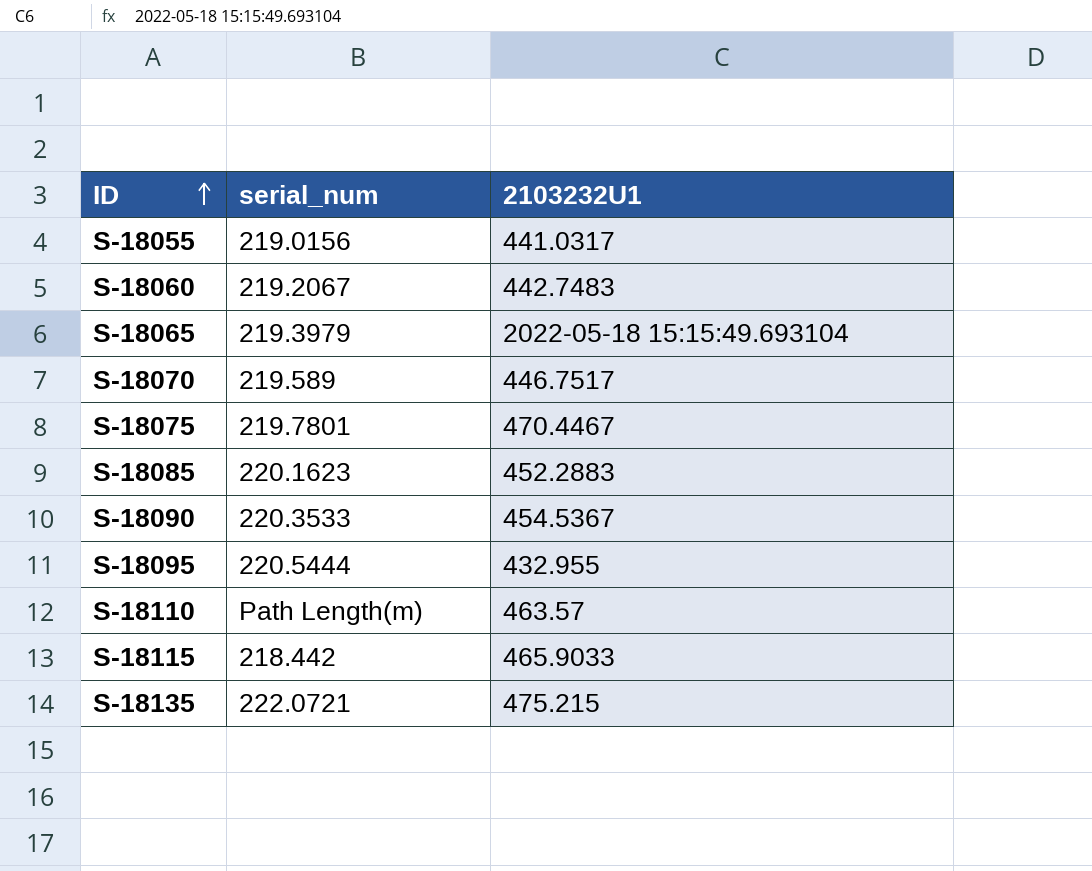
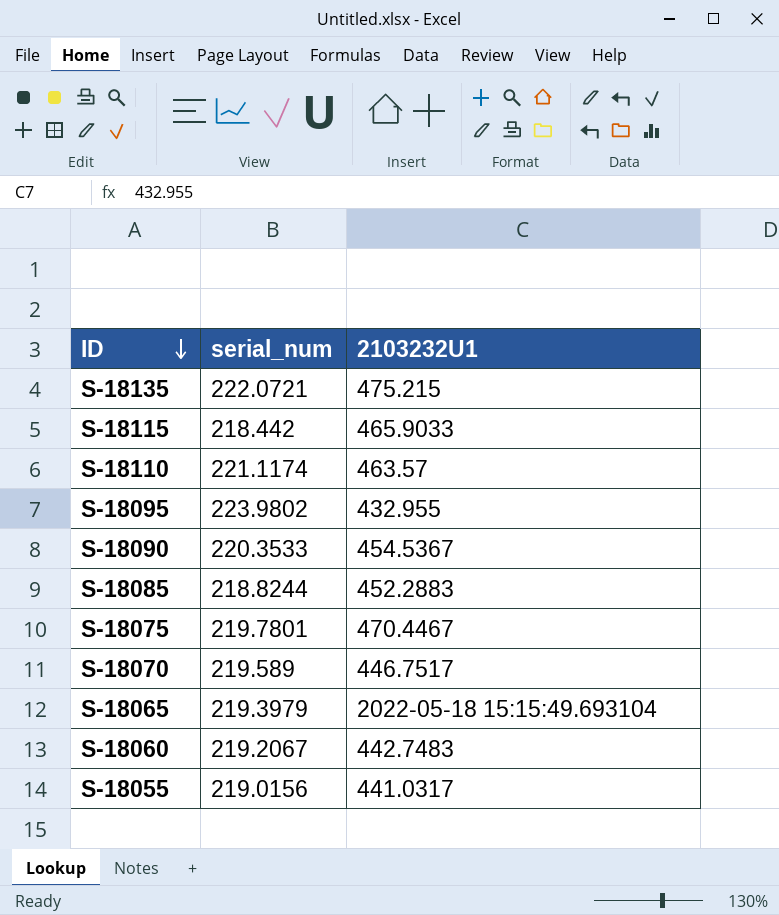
row order: ID ascending -> ID descending
S-18110 | serial_num: Path Length(m) -> 221.1174
S-18095 | serial_num: 220.5444 -> 223.9802
S-18085 | serial_num: 220.1623 -> 218.8244

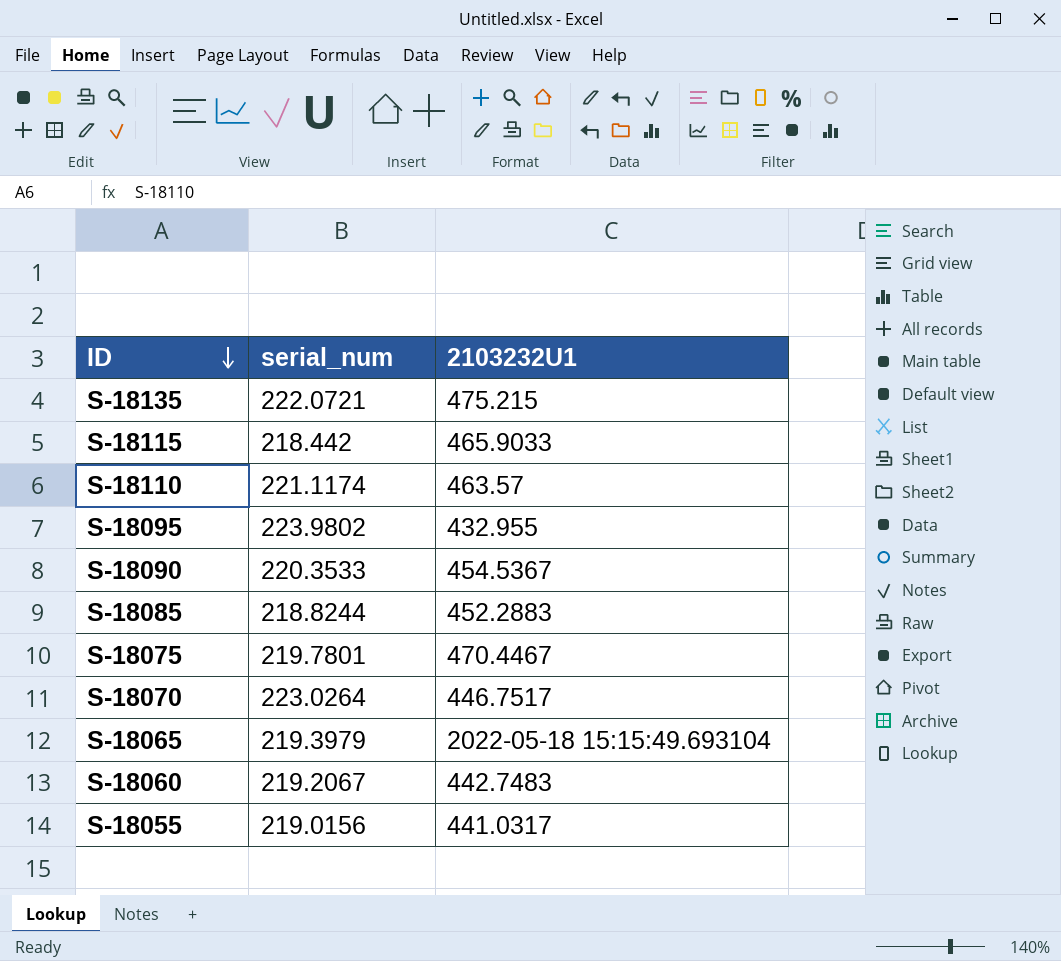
S-18070 | serial_num: 219.589 -> 223.0264

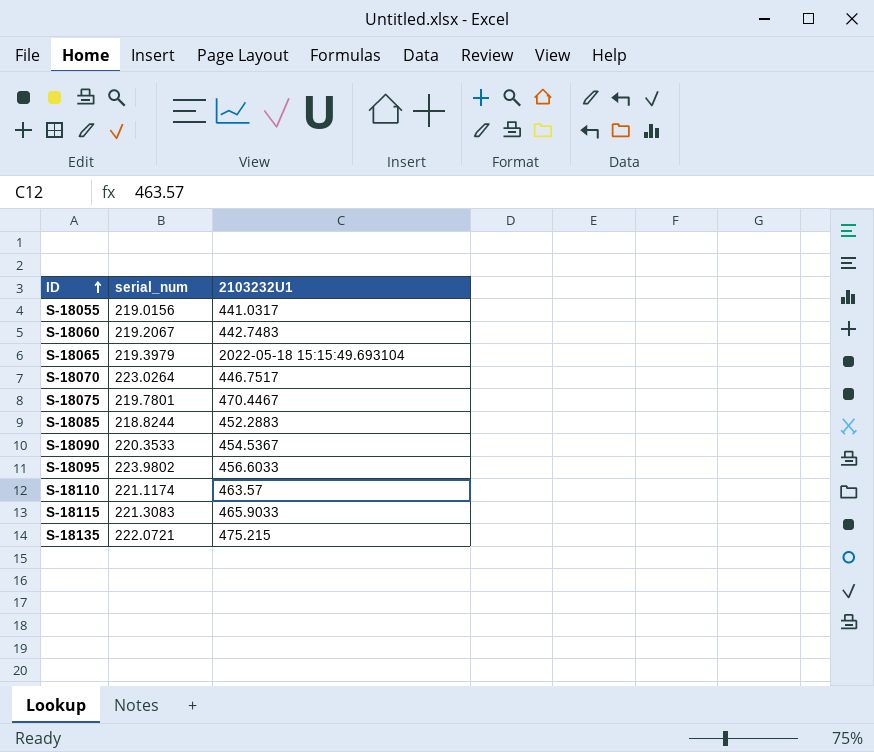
row order: ID descending -> ID ascending
S-18095 | 2103232U1: 432.955 -> 456.6033
S-18115 | serial_num: 218.442 -> 221.3083

